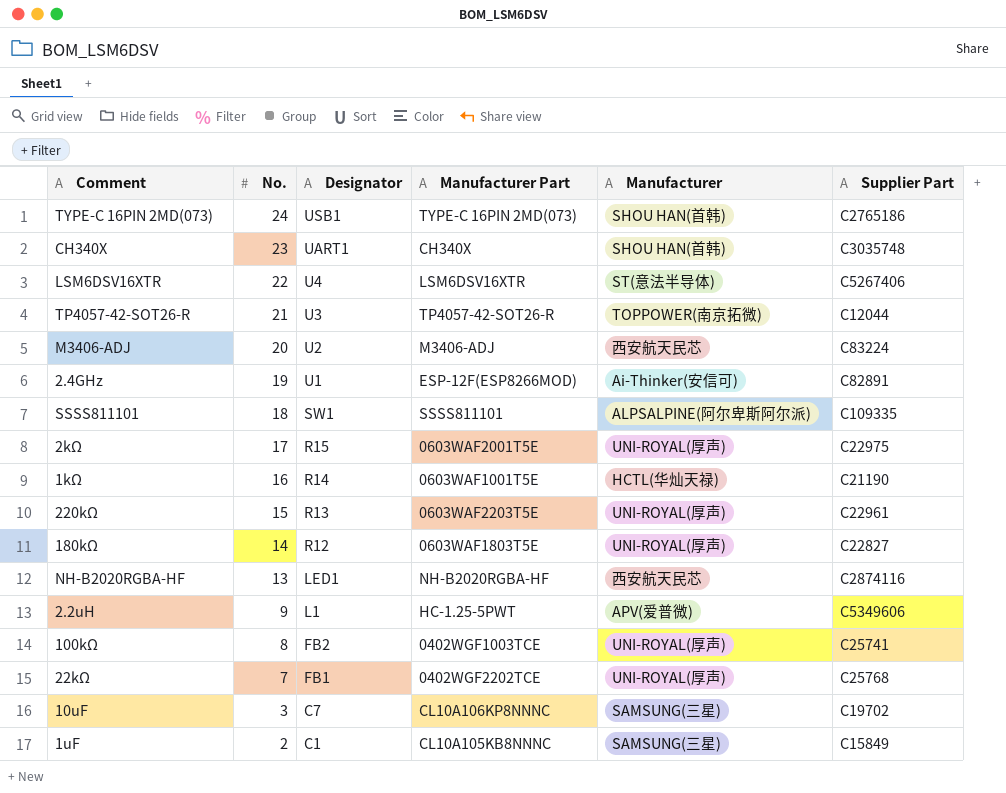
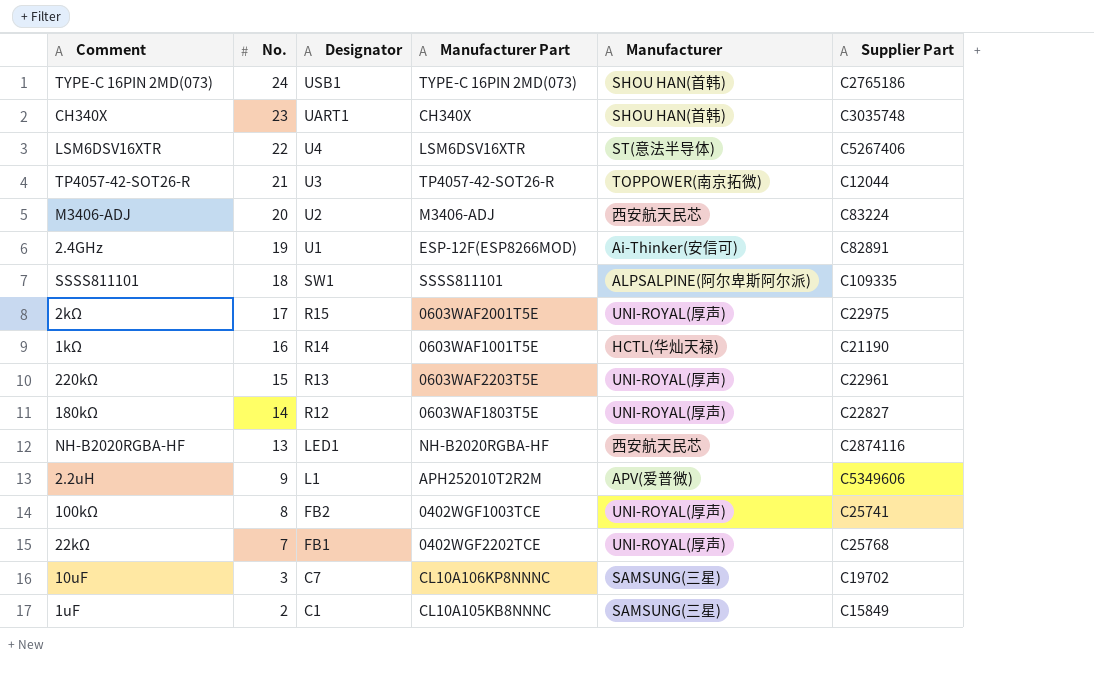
2.2uH | Manufacturer Part: HC-1.25-5PWT -> APH252010T2R2M

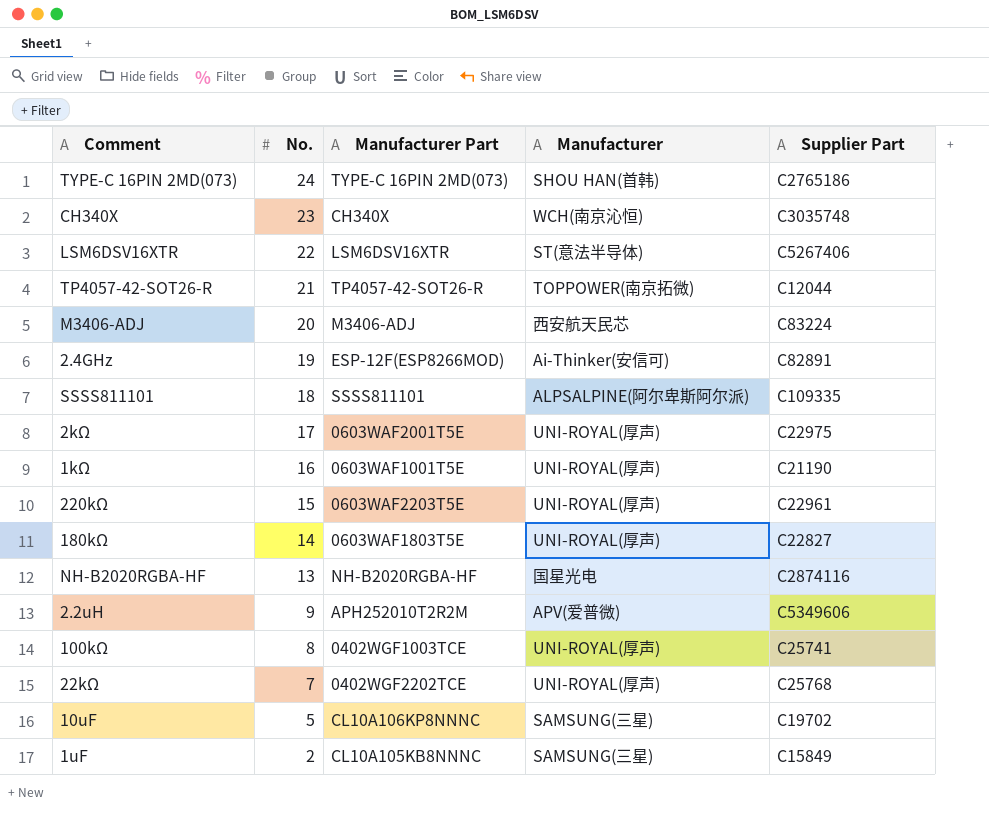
column Designator | position: 3 -> none
CH340X | Manufacturer: SHOU HAN(首韩) -> WCH(南京沁恒)
1kΩ | Manufacturer: HCTL(华灿天禄) -> UNI-ROYAL(厚声)
NH-B2020RGBA-HF | Manufacturer: 西安航天民芯 -> 国星光电
10uF | No.: 3 -> 5

